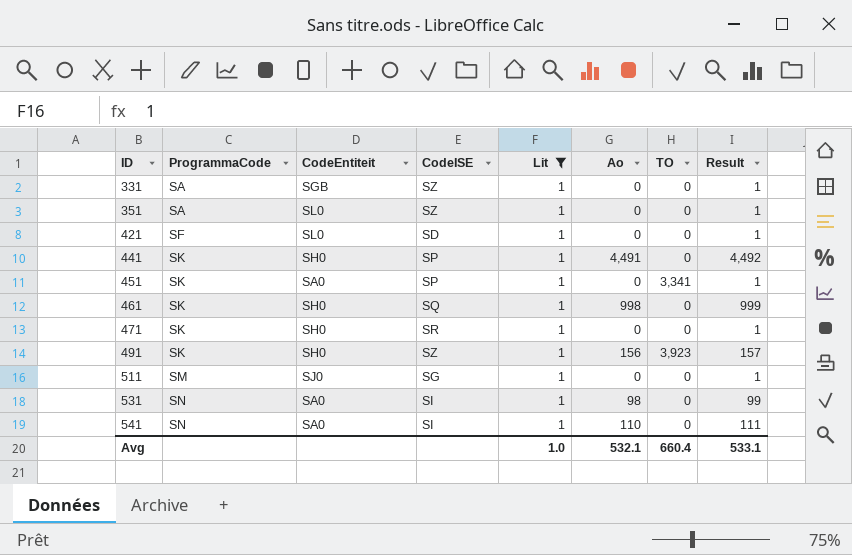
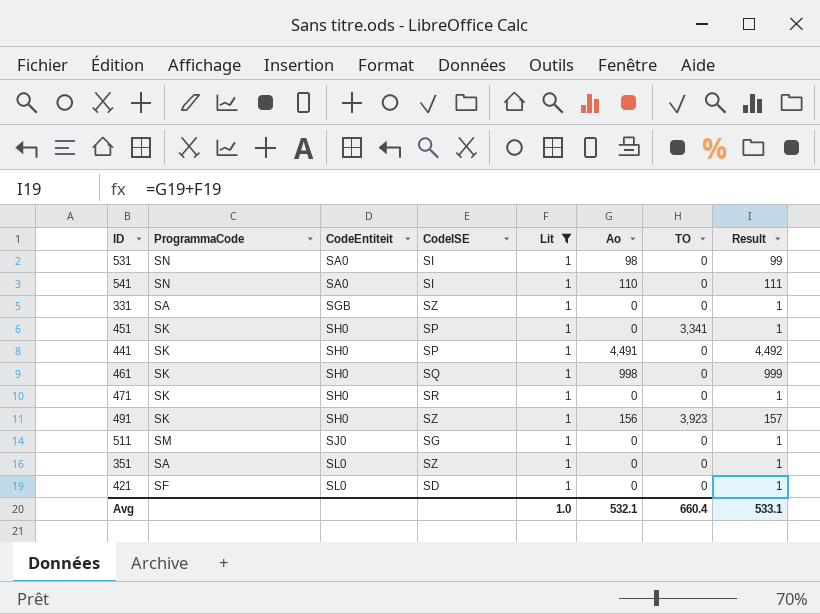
row order: ID ascending -> CodeEntiteit ascending
451 | CodeEntiteit: SA0 -> SH0

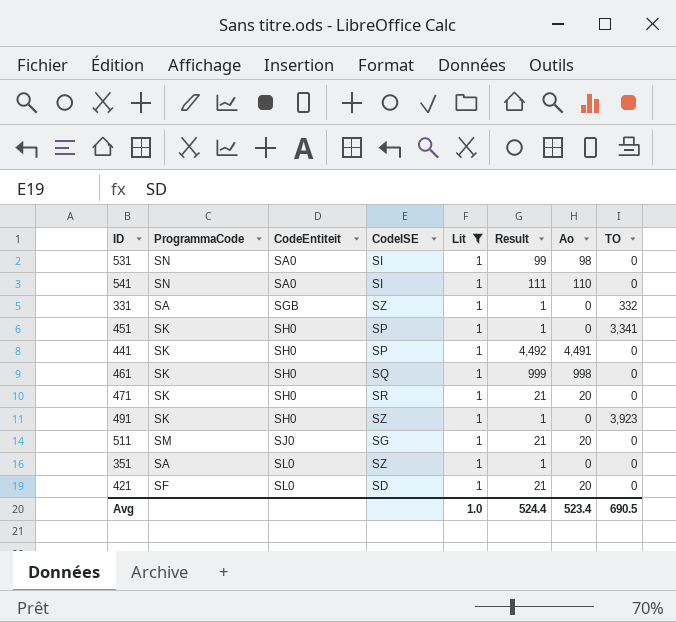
column Result | position: 8 -> 6
331 | TO: 0 -> 332
471 | Result: 1 -> 21
471 | Ao: 0 -> 20
491 | Result: 157 -> 1
491 | Ao: 156 -> 0
511 | Result: 1 -> 21
511 | Ao: 0 -> 20
421 | Result: 1 -> 21
421 | Ao: 0 -> 20
Avg | Result: 533.1 -> 524.4
Avg | Ao: 532.1 -> 523.4
Avg | TO: 660.4 -> 690.5

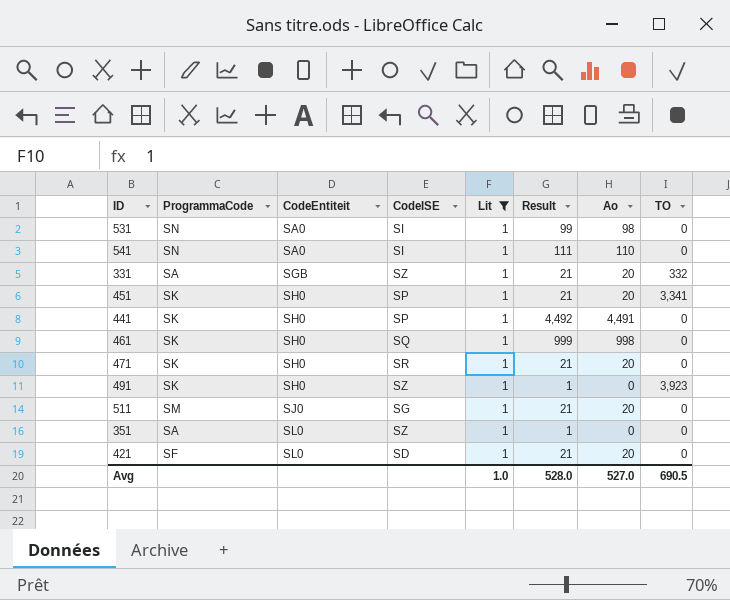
331 | Result: 1 -> 21
331 | Ao: 0 -> 20
451 | Result: 1 -> 21
451 | Ao: 0 -> 20
Avg | Result: 524.4 -> 528.0
Avg | Ao: 523.4 -> 527.0

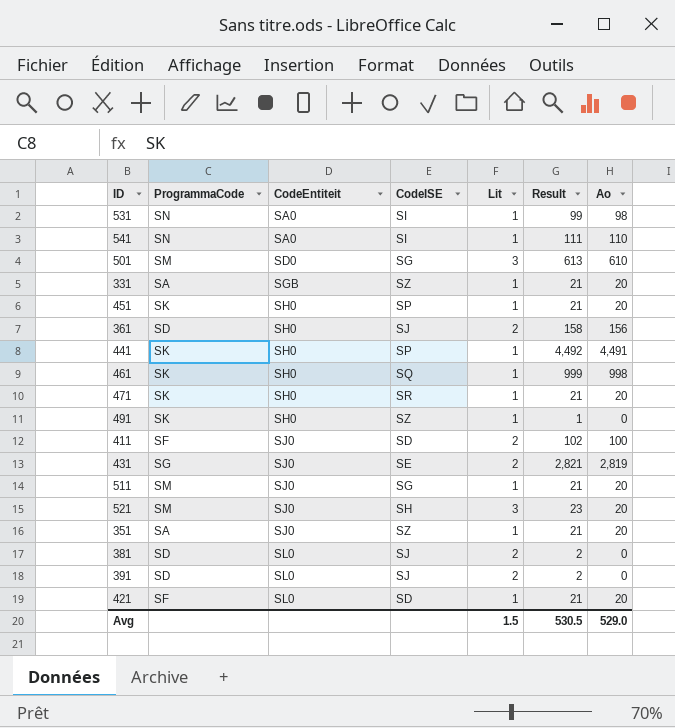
filter: Lit = 1 -> none
column TO | position: 8 -> none
351 | CodeEntiteit: SL0 -> SJ0
351 | Result: 1 -> 21
351 | Ao: 0 -> 20
Avg | Lit: 1.0 -> 1.5
Avg | Result: 528.0 -> 530.5
Avg | Ao: 527.0 -> 529.0

